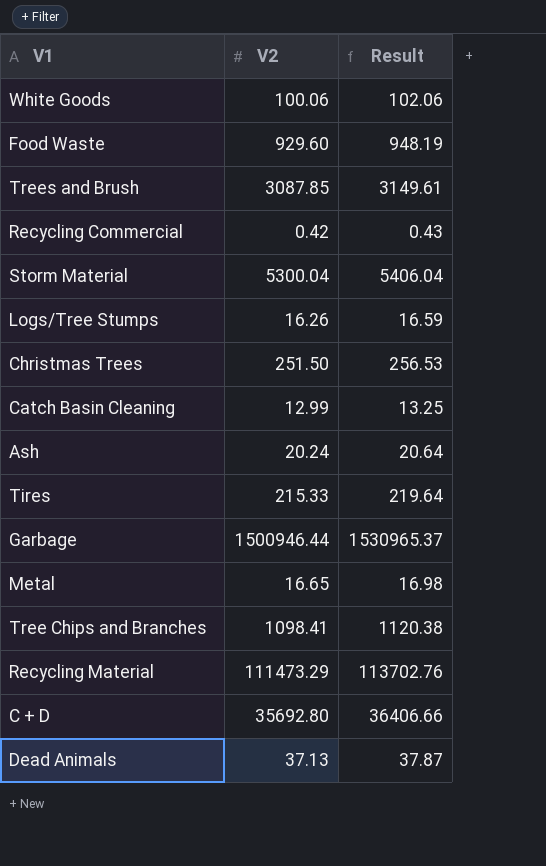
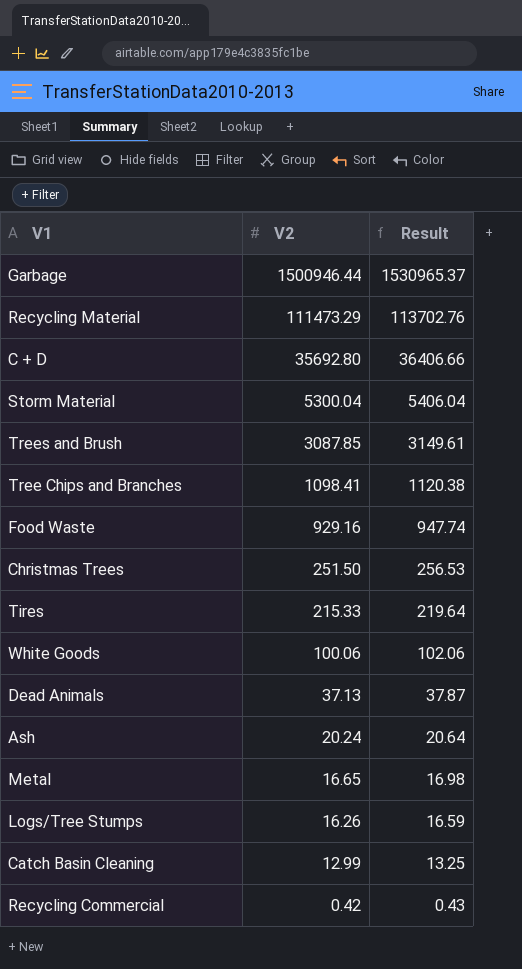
row order: none -> V2 descending
Food Waste | V2: 929.60 -> 929.16
Food Waste | Result: 948.19 -> 947.74

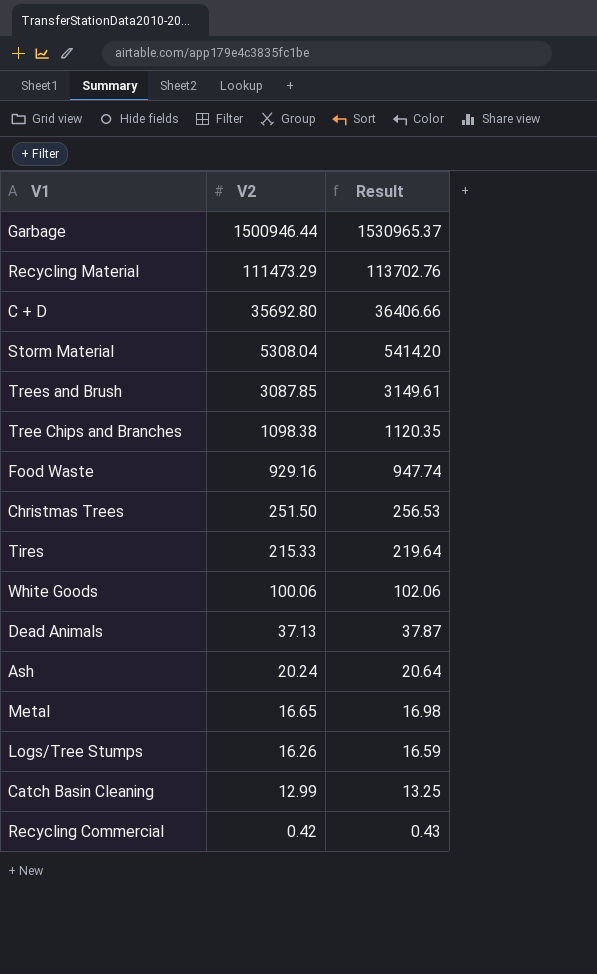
Storm Material | V2: 5300.04 -> 5308.04
Storm Material | Result: 5406.04 -> 5414.20
Tree Chips and Branches | V2: 1098.41 -> 1098.38
Tree Chips and Branches | Result: 1120.38 -> 1120.35

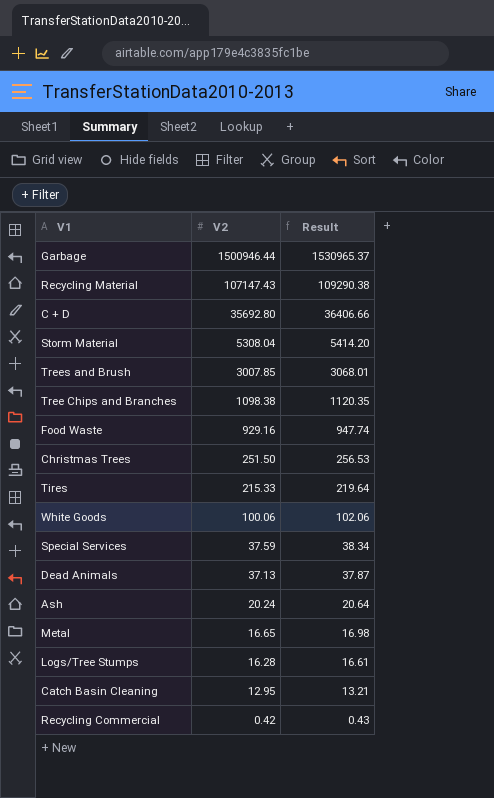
Recycling Material | V2: 111473.29 -> 107147.43
Recycling Material | Result: 113702.76 -> 109290.38
Trees and Brush | V2: 3087.85 -> 3007.85
Trees and Brush | Result: 3149.61 -> 3068.01
row Special Services: none -> 37.59 | 38.34
Logs/Tree Stumps | V2: 16.26 -> 16.28
Logs/Tree Stumps | Result: 16.59 -> 16.61
Catch Basin Cleaning | V2: 12.99 -> 12.95
Catch Basin Cleaning | Result: 13.25 -> 13.21

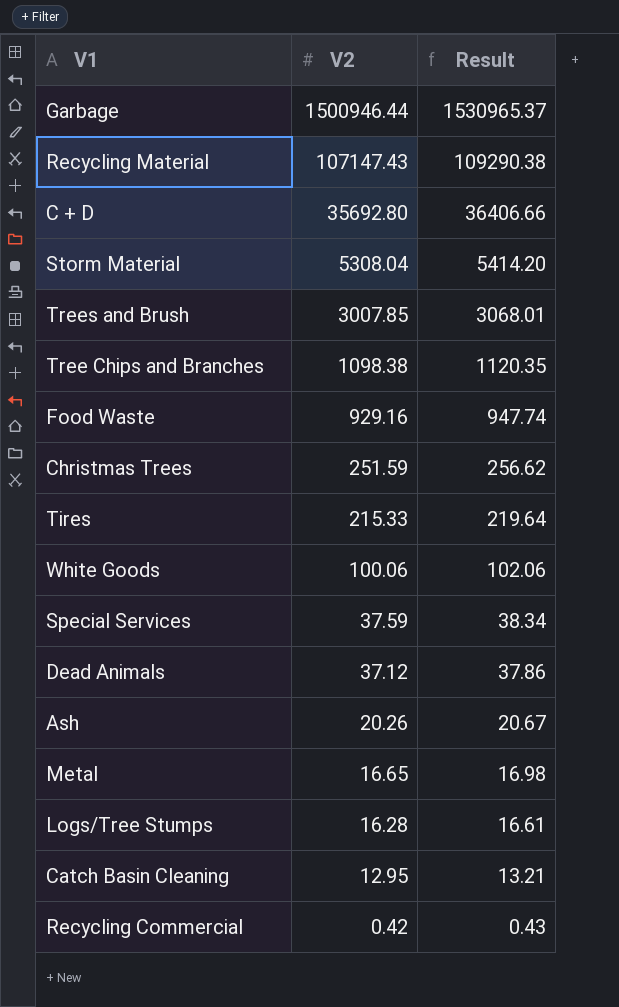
Christmas Trees | V2: 251.50 -> 251.59
Christmas Trees | Result: 256.53 -> 256.62
Dead Animals | V2: 37.13 -> 37.12
Dead Animals | Result: 37.87 -> 37.86
Ash | V2: 20.24 -> 20.26
Ash | Result: 20.64 -> 20.67

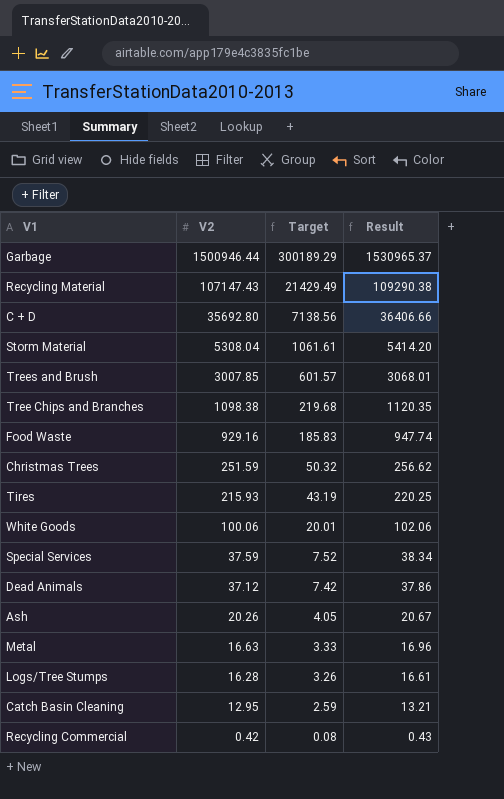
column Target | formula: none -> [V2] * 0.2
Tires | V2: 215.33 -> 215.93
Tires | Result: 219.64 -> 220.25
Metal | V2: 16.65 -> 16.63
Metal | Result: 16.98 -> 16.96

